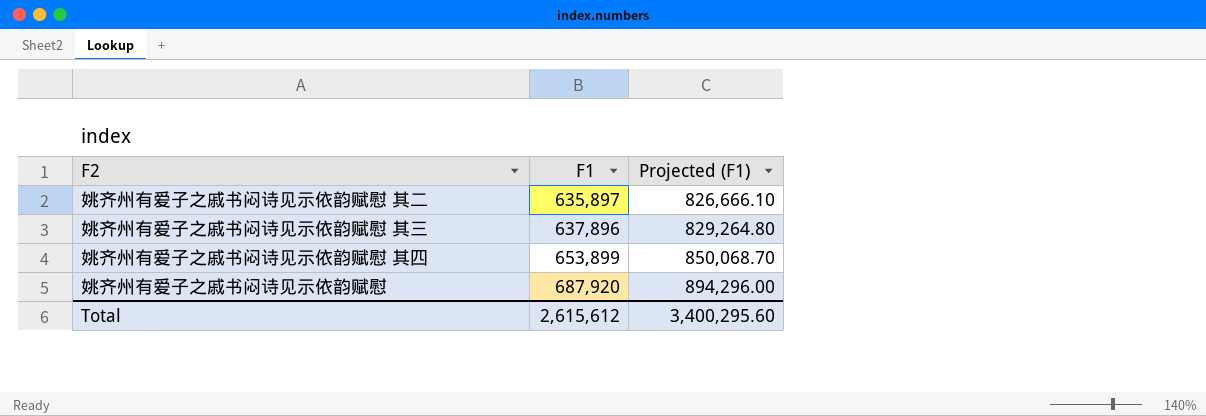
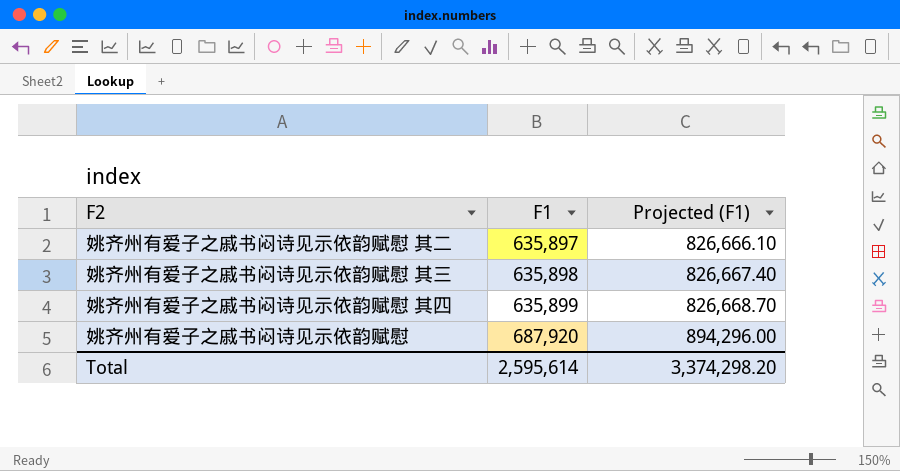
姚齐州有爱子之戚书闷诗见示依韵赋慰 其三 | F1: 637,896 -> 635,898
姚齐州有爱子之戚书闷诗见示依韵赋慰 其三 | Projected (F1): 829,264.80 -> 826,667.40
姚齐州有爱子之戚书闷诗见示依韵赋慰 其四 | F1: 653,899 -> 635,899
姚齐州有爱子之戚书闷诗见示依韵赋慰 其四 | Projected (F1): 850,068.70 -> 826,668.70
Total | F1: 2,615,612 -> 2,595,614
Total | Projected (F1): 3,400,295.60 -> 3,374,298.20

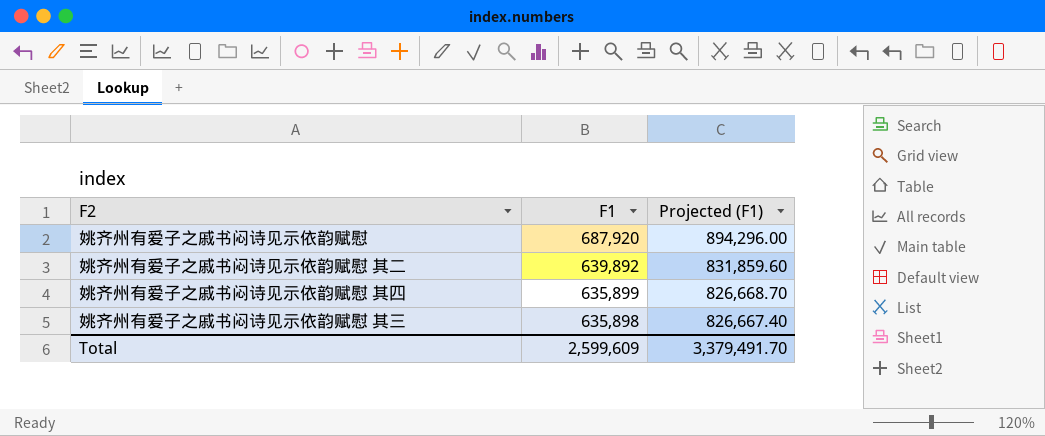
row order: F1 ascending -> F1 descending
姚齐州有爱子之戚书闷诗见示依韵赋慰 其二 | F1: 635,897 -> 639,892
姚齐州有爱子之戚书闷诗见示依韵赋慰 其二 | Projected (F1): 826,666.10 -> 831,859.60
Total | F1: 2,595,614 -> 2,599,609
Total | Projected (F1): 3,374,298.20 -> 3,379,491.70

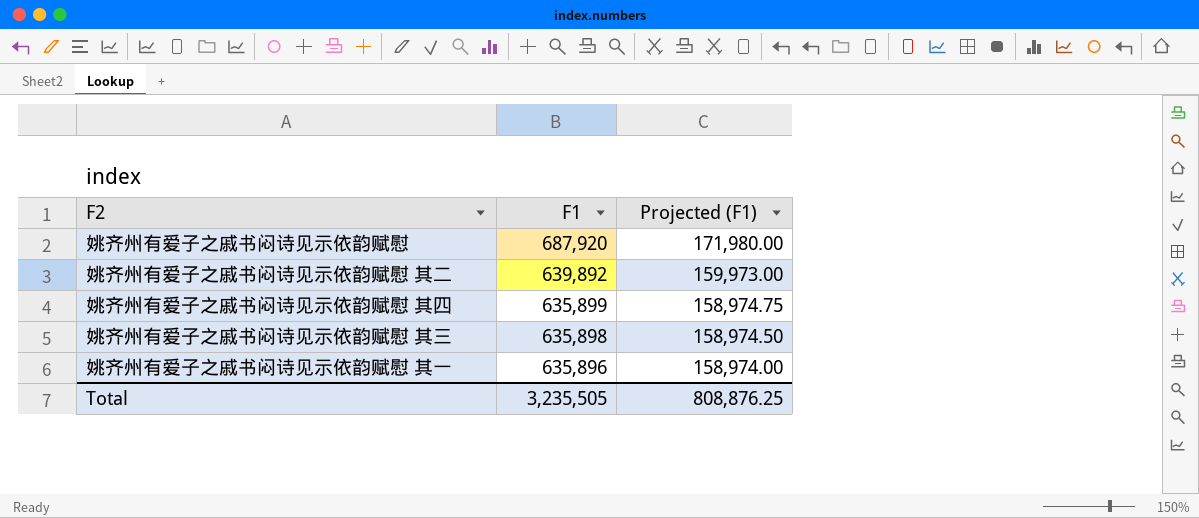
column Projected (F1) | formula: [F1] * 1.3 -> [F1] * 0.25
row 姚齐州有爱子之戚书闷诗见示依韵赋慰 其一: none -> 635,896 | 158,974.00
Total | F1: 2,599,609 -> 3,235,505
Total | Projected (F1): 3,379,491.70 -> 808,876.25

